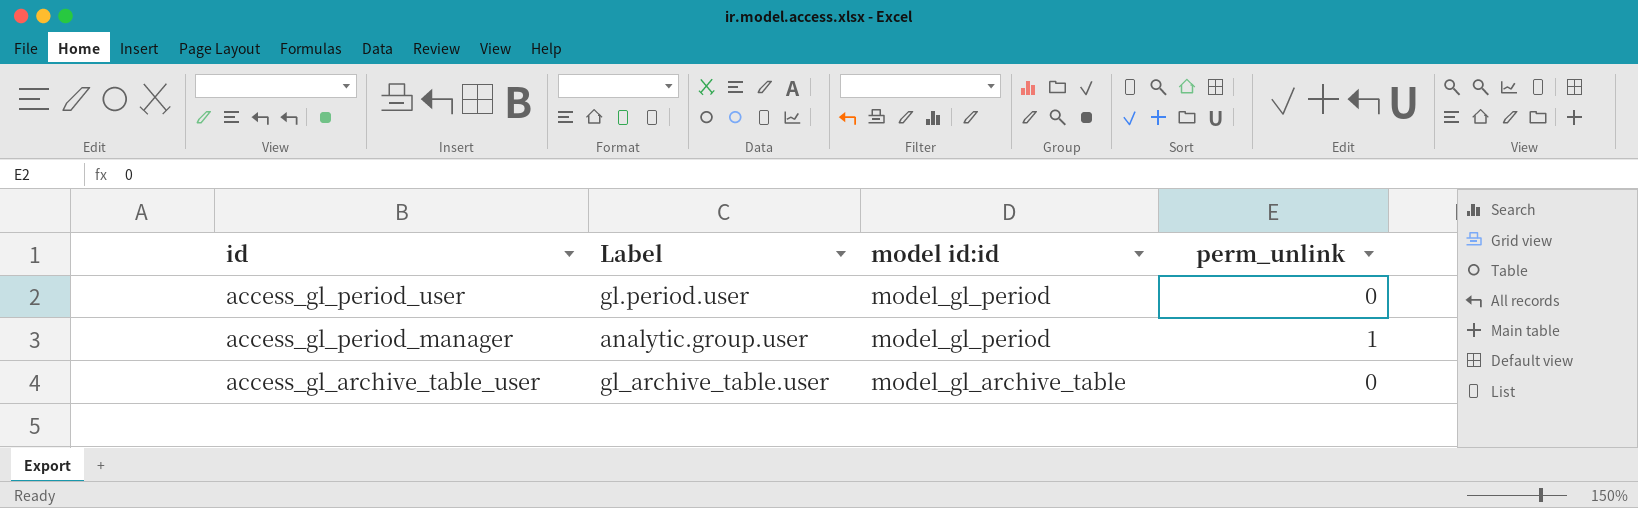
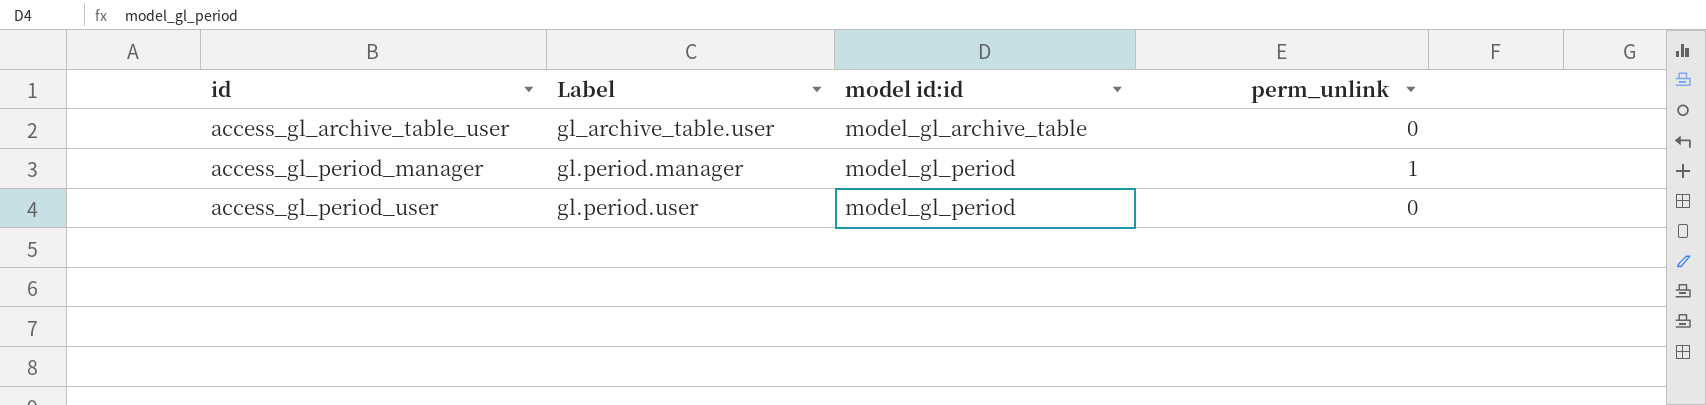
row order: id descending -> id ascending
access_gl_period_manager | Label: analytic.group.user -> gl.period.manager

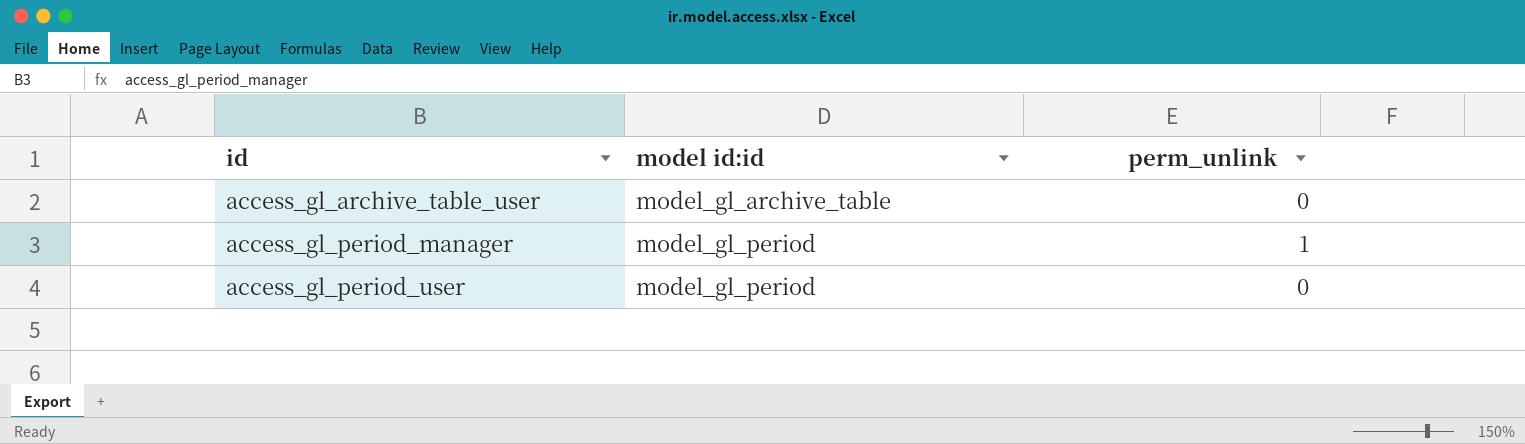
column Label | position: 2 -> none

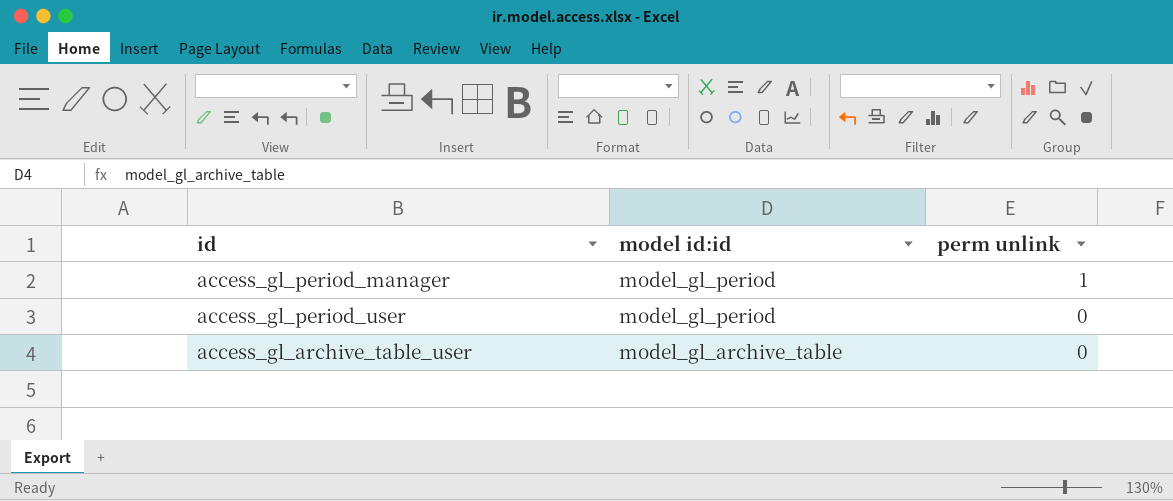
row order: id ascending -> model id:id descending
column name: perm_unlink -> perm unlink

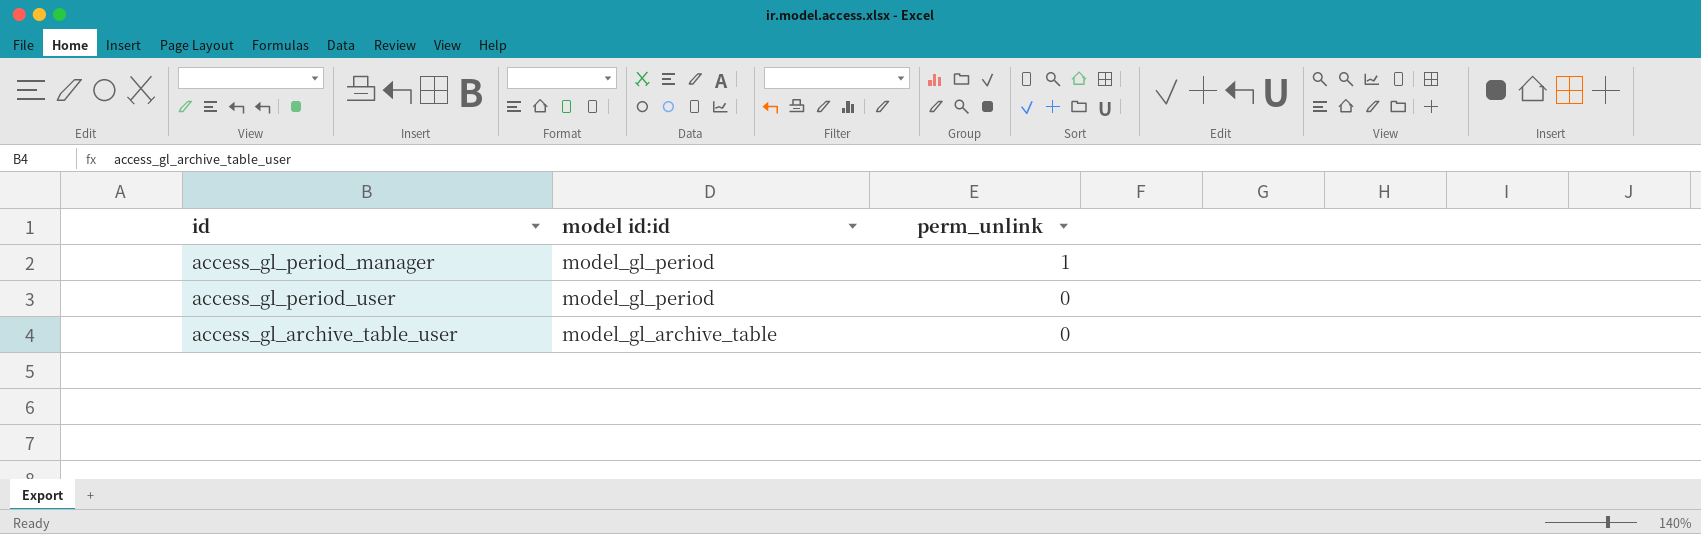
column name: perm unlink -> perm_unlink

